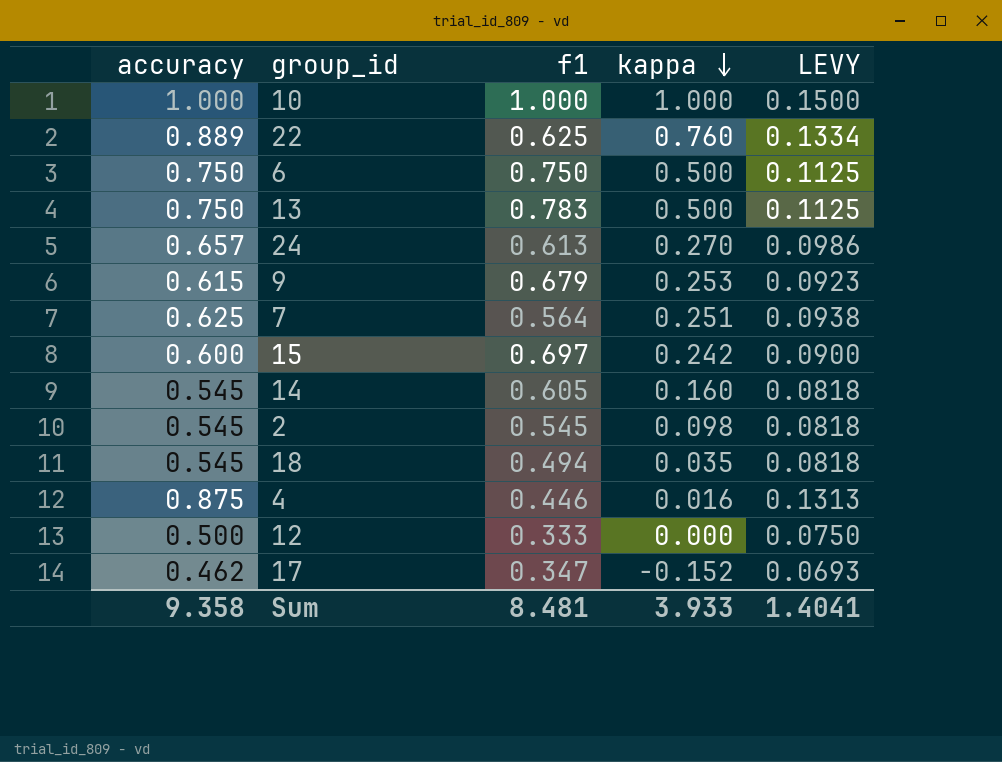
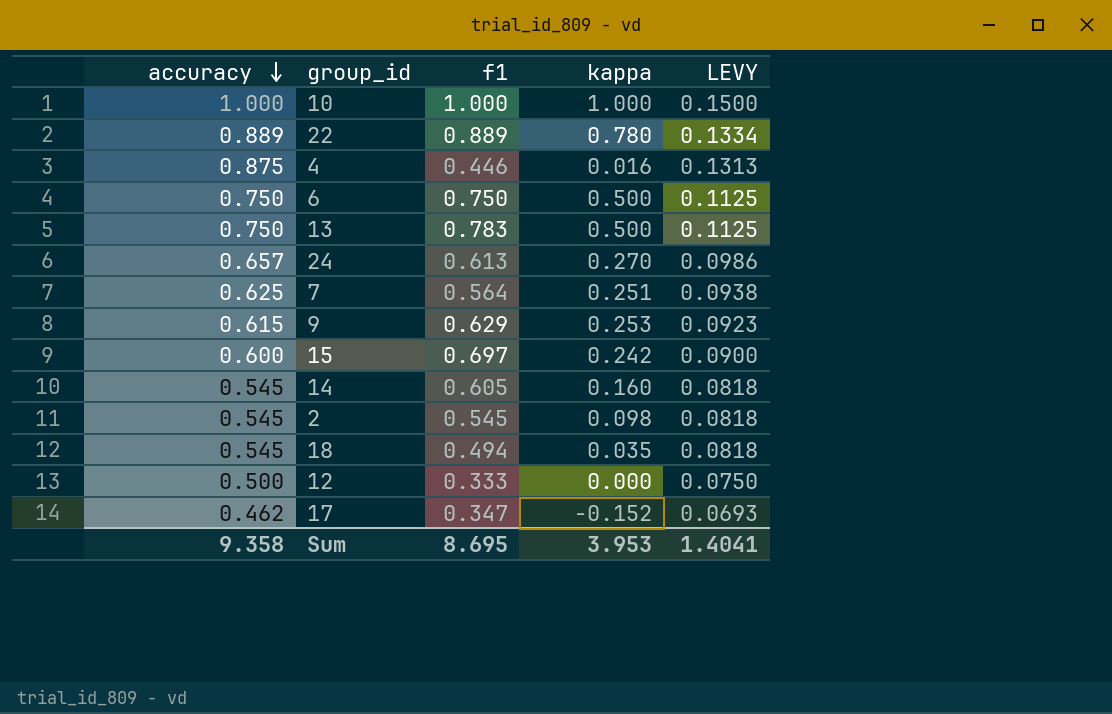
row order: kappa descending -> accuracy descending
22 | f1: 0.625 -> 0.889
22 | kappa: 0.760 -> 0.780
9 | f1: 0.679 -> 0.629
Sum | f1: 8.481 -> 8.695
Sum | kappa: 3.933 -> 3.953

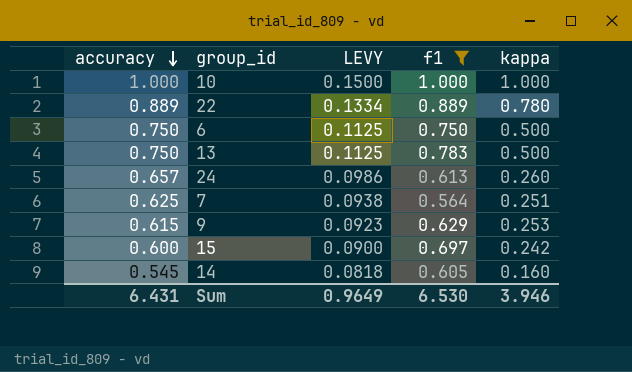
filter: none -> f1 >= 0.564
column LEVY | position: 5 -> 3
24 | kappa: 0.270 -> 0.260
Sum | accuracy: 9.358 -> 6.431
Sum | LEVY: 1.4041 -> 0.9649
Sum | f1: 8.695 -> 6.530
Sum | kappa: 3.953 -> 3.946

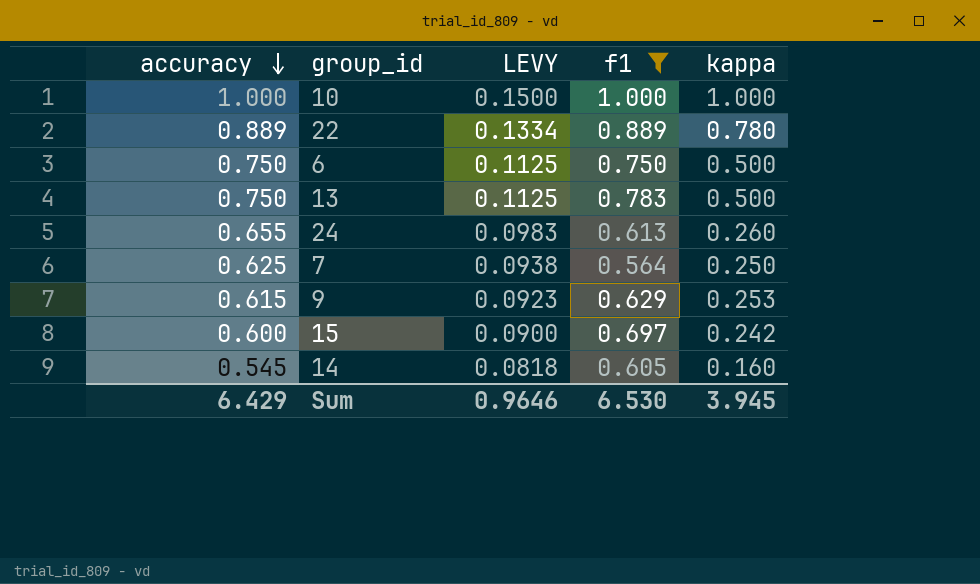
24 | accuracy: 0.657 -> 0.655
24 | LEVY: 0.0986 -> 0.0983
7 | kappa: 0.251 -> 0.250
Sum | accuracy: 6.431 -> 6.429
Sum | LEVY: 0.9649 -> 0.9646
Sum | kappa: 3.946 -> 3.945

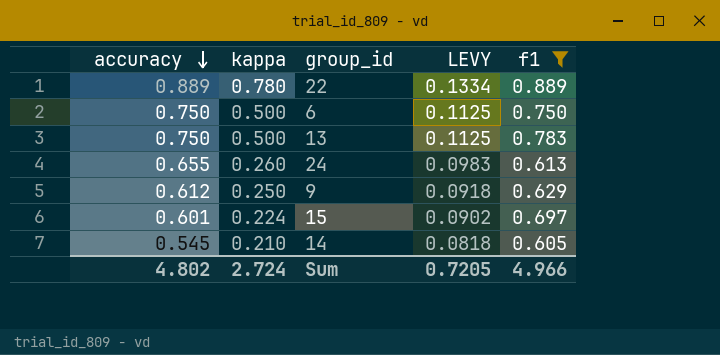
column kappa | position: 5 -> 2
row 10: 1.000 | 0.1500 | 1.000 | 1.000 -> none
row 7: 0.625 | 0.0938 | 0.564 | 0.250 -> none
9 | accuracy: 0.615 -> 0.612
9 | kappa: 0.253 -> 0.250
9 | LEVY: 0.0923 -> 0.0918
15 | accuracy: 0.600 -> 0.601
15 | kappa: 0.242 -> 0.224
15 | LEVY: 0.0900 -> 0.0902
14 | kappa: 0.160 -> 0.210
Sum | accuracy: 6.429 -> 4.802
Sum | kappa: 3.945 -> 2.724
Sum | LEVY: 0.9646 -> 0.7205
Sum | f1: 6.530 -> 4.966

